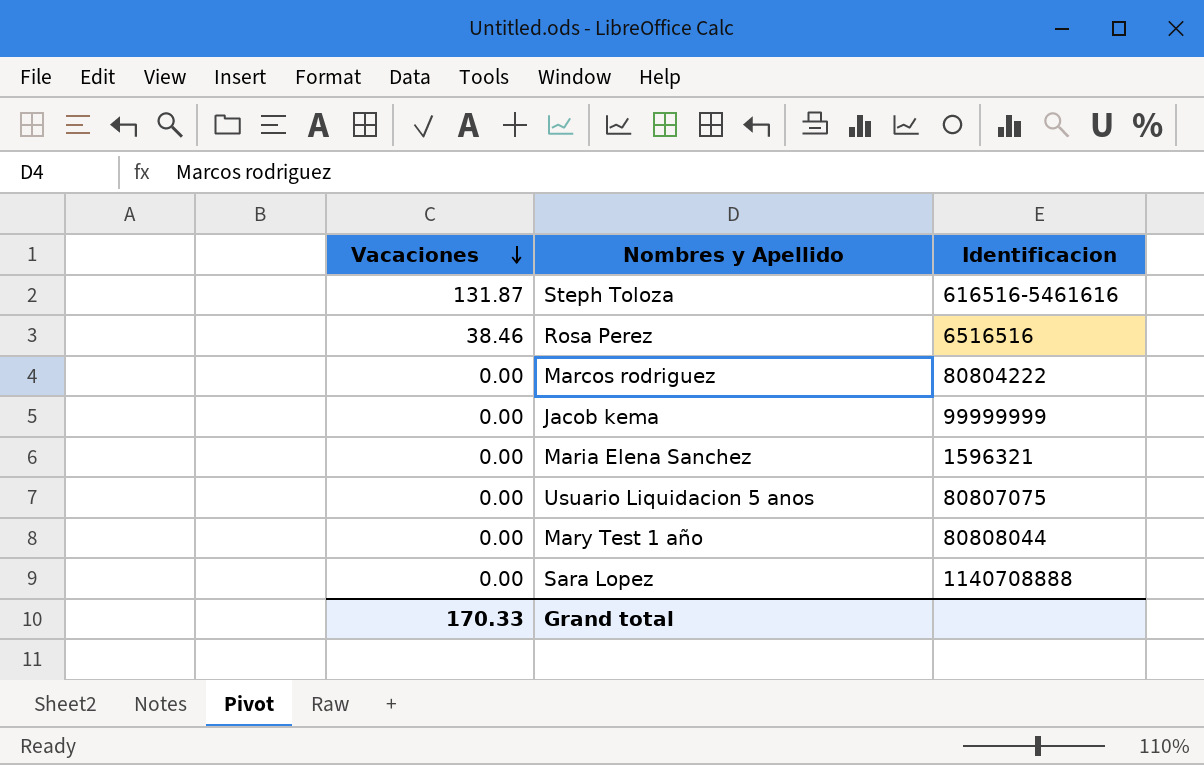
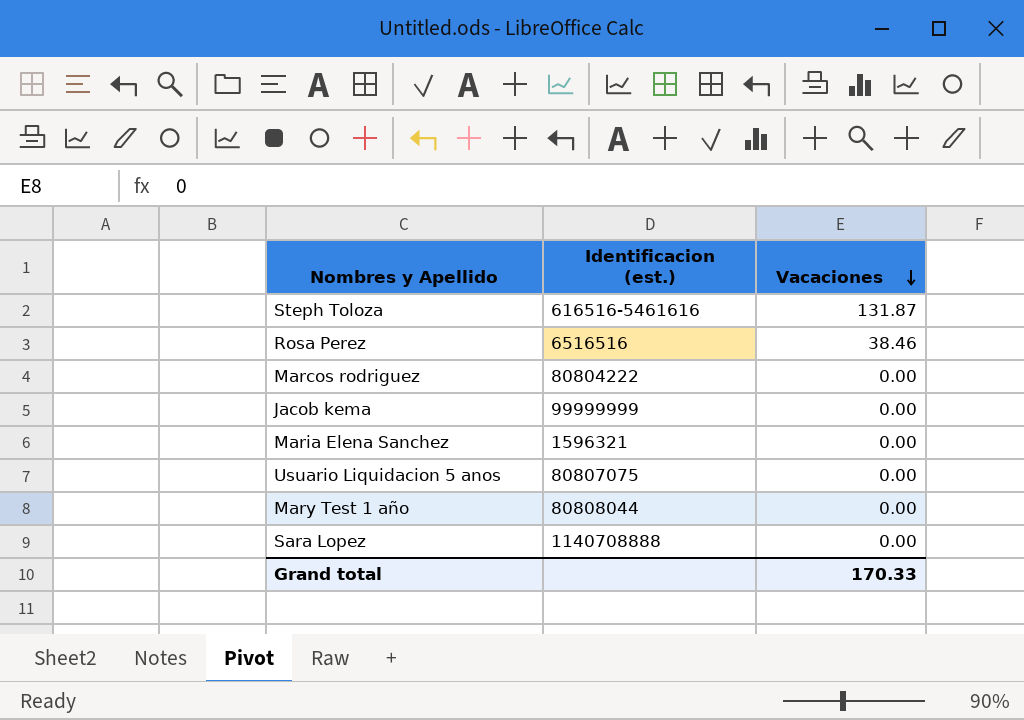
column name: Identificacion -> Identificacion (est.)
column Vacaciones | position: 1 -> 3

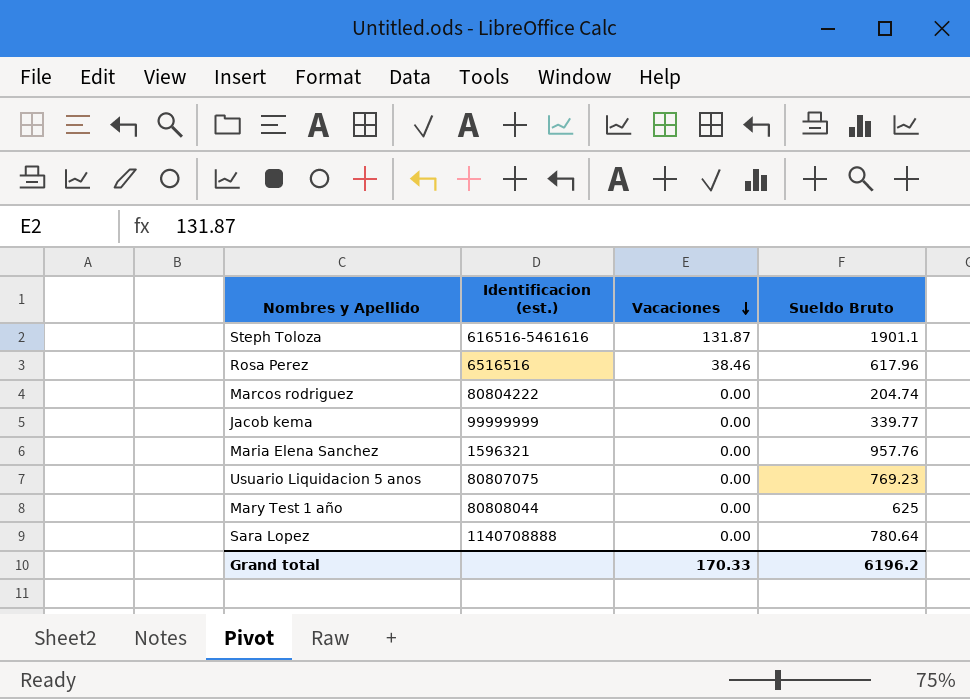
column Sueldo Bruto | position: none -> 4

